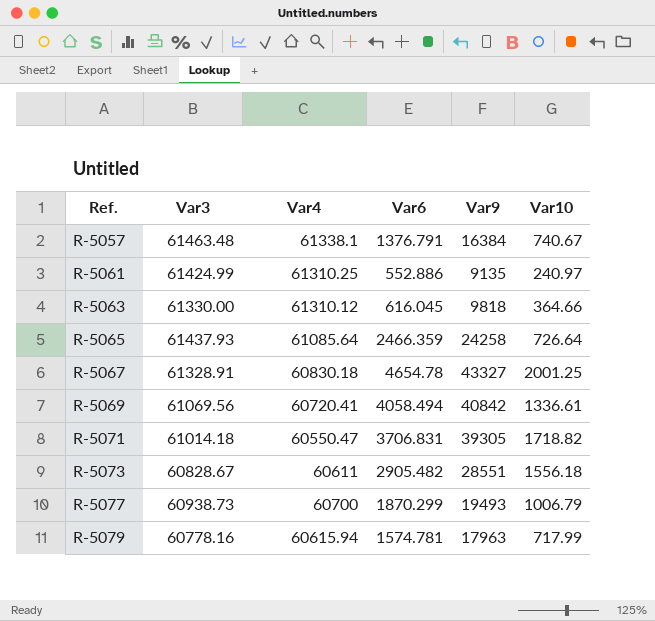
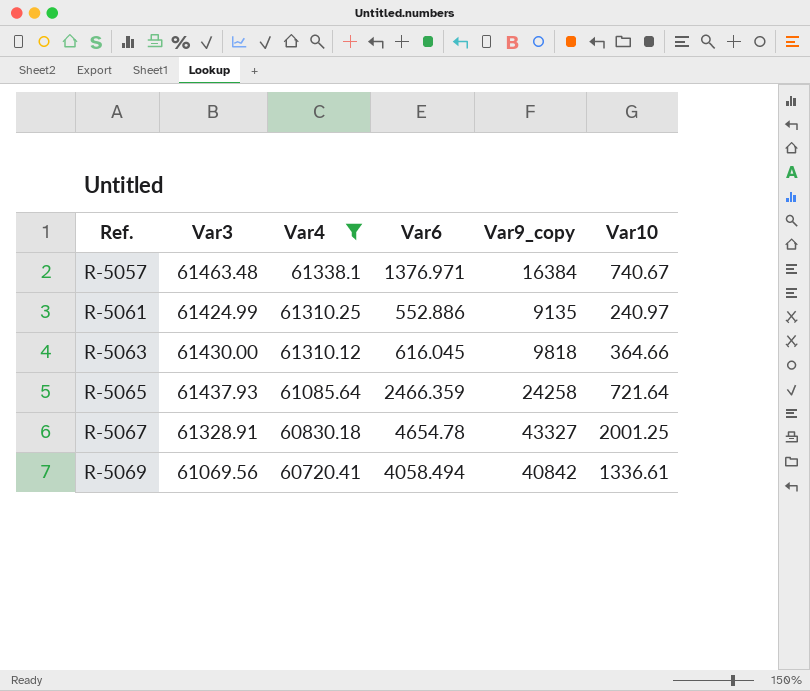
filter: none -> Var4 >= 60720.41
column name: Var9 -> Var9_copy
R-5057 | Var6: 1376.791 -> 1376.971
R-5063 | Var3: 61330.00 -> 61430.00
R-5065 | Var10: 726.64 -> 721.64

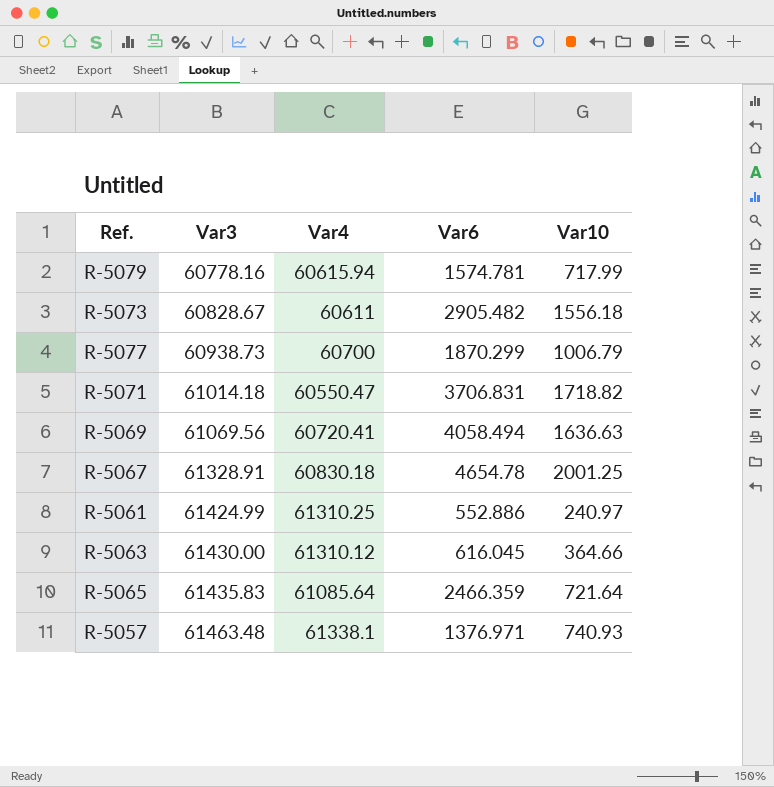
filter: Var4 >= 60720.41 -> none
row order: Ref. ascending -> Var3 ascending
column Var9_copy | position: 5 -> none
R-5069 | Var10: 1336.61 -> 1636.63
R-5065 | Var3: 61437.93 -> 61435.83
R-5057 | Var10: 740.67 -> 740.93

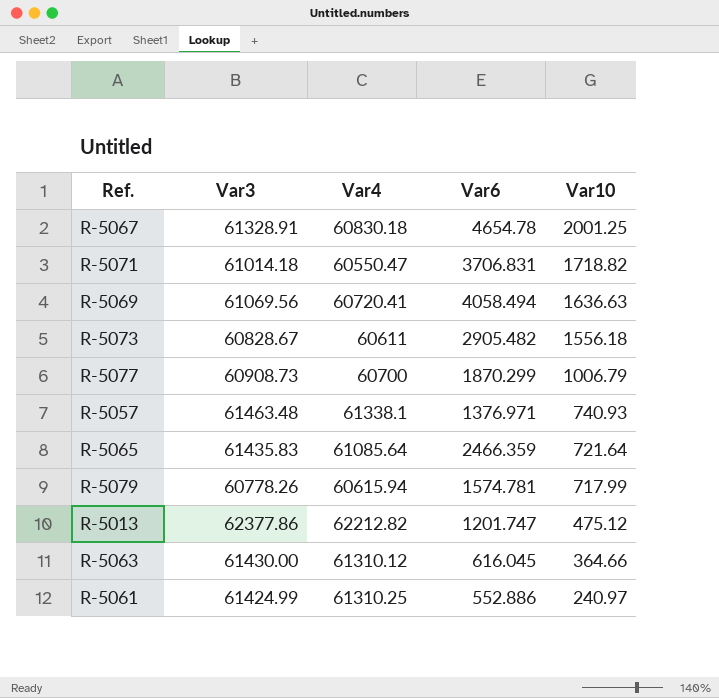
row order: Var3 ascending -> Var10 descending
R-5077 | Var3: 60938.73 -> 60908.73
R-5079 | Var3: 60778.16 -> 60778.26
row R-5013: none -> 62377.86 | 62212.82 | 1201.747 | 475.12

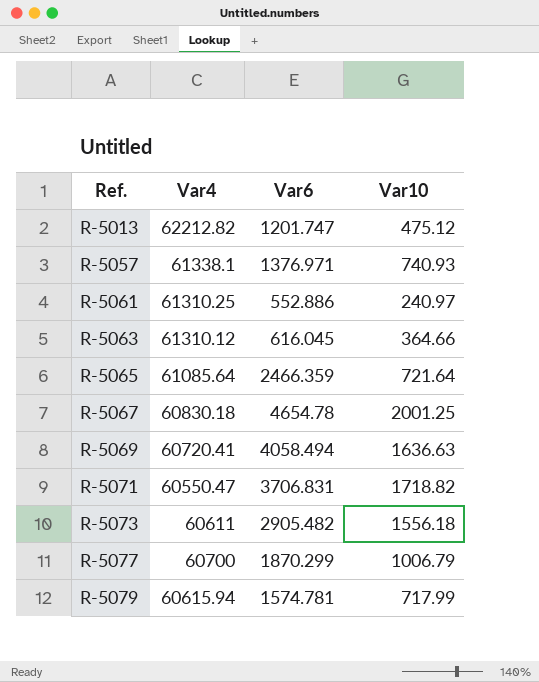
row order: Var10 descending -> Ref. ascending
column Var3 | position: 2 -> none

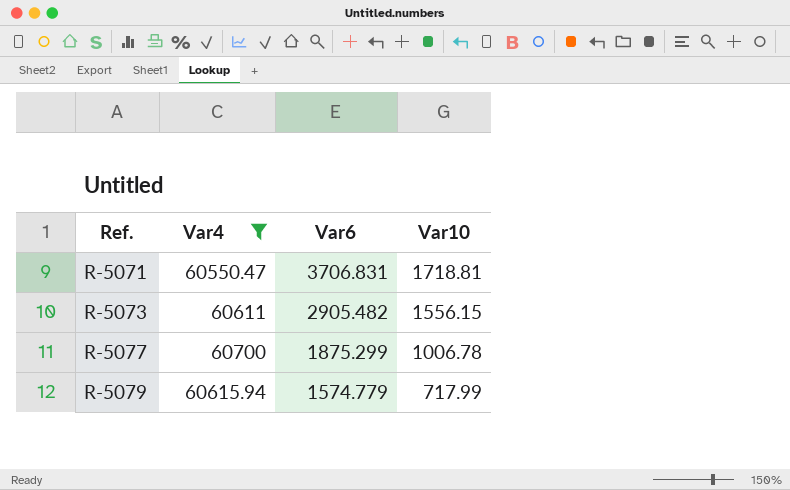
filter: none -> Var4 <= 60700
R-5071 | Var10: 1718.82 -> 1718.81
R-5073 | Var10: 1556.18 -> 1556.15
R-5077 | Var6: 1870.299 -> 1875.299
R-5077 | Var10: 1006.79 -> 1006.78
R-5079 | Var6: 1574.781 -> 1574.779

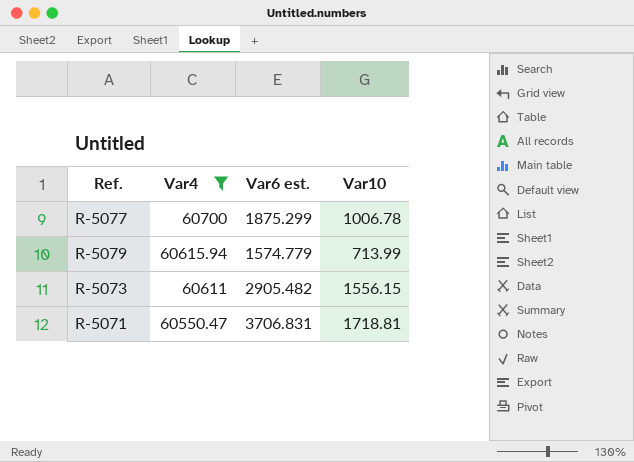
row order: Ref. ascending -> Var4 descending
column name: Var6 -> Var6 est.
R-5079 | Var10: 717.99 -> 713.99

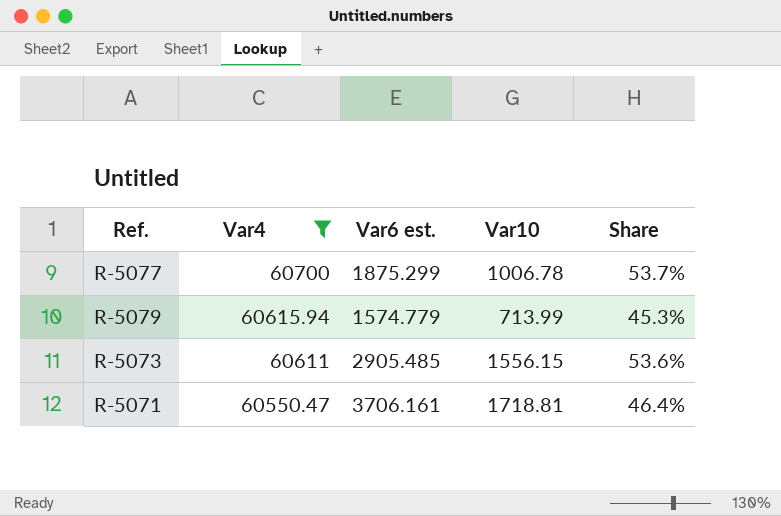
column Share | formula: none -> [Var10] / [Var6 est.]
R-5073 | Var6 est.: 2905.482 -> 2905.485
R-5071 | Var6 est.: 3706.831 -> 3706.161

